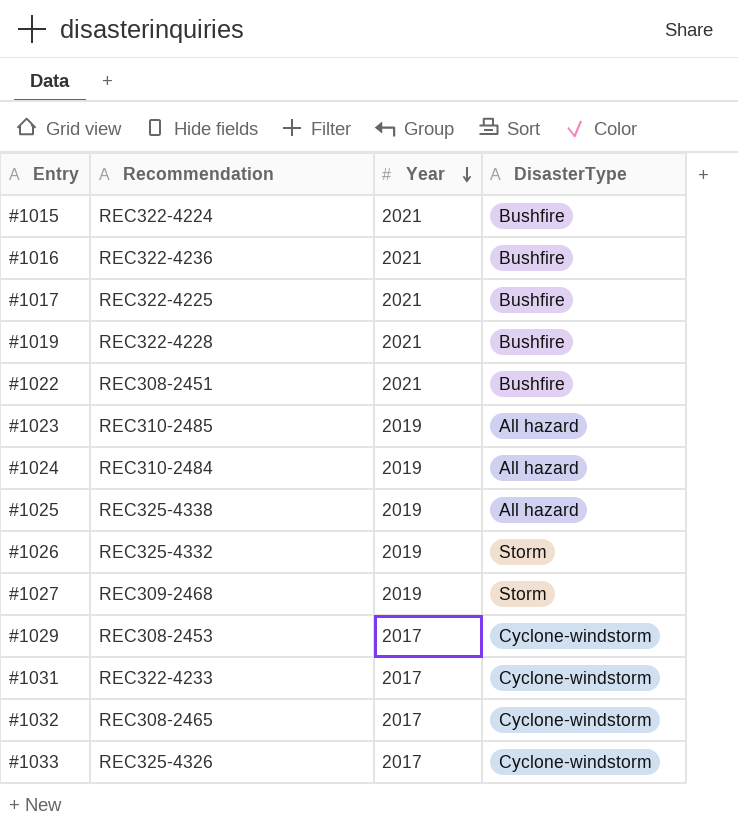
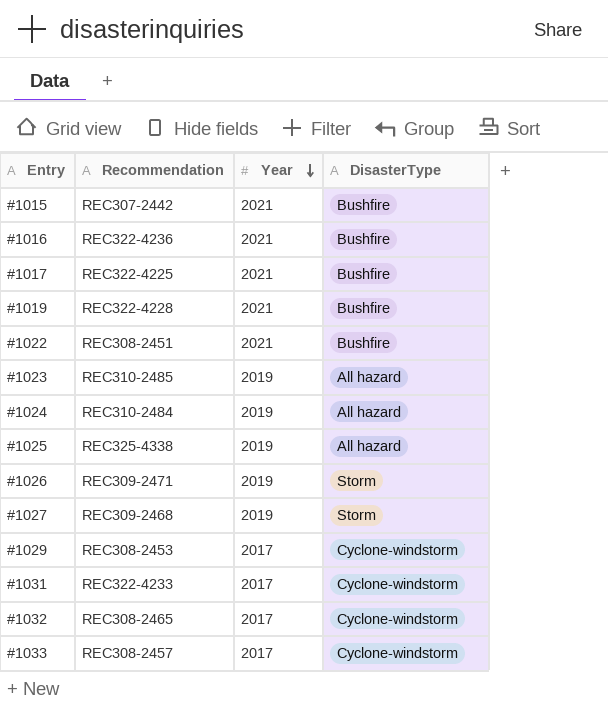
#1015 | Recommendation: REC322-4224 -> REC307-2442
#1026 | Recommendation: REC325-4332 -> REC309-2471
#1033 | Recommendation: REC325-4326 -> REC308-2457

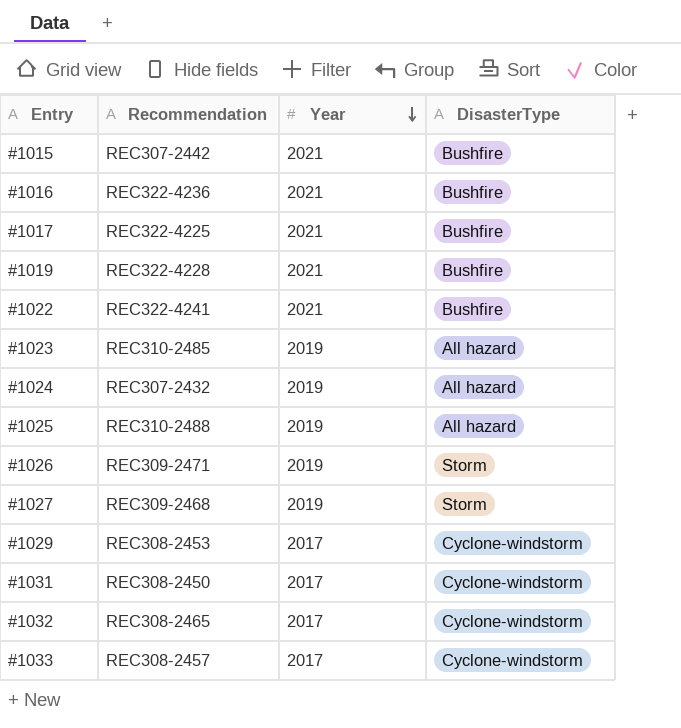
#1022 | Recommendation: REC308-2451 -> REC322-4241
#1024 | Recommendation: REC310-2484 -> REC307-2432
#1025 | Recommendation: REC325-4338 -> REC310-2488
#1031 | Recommendation: REC322-4233 -> REC308-2450

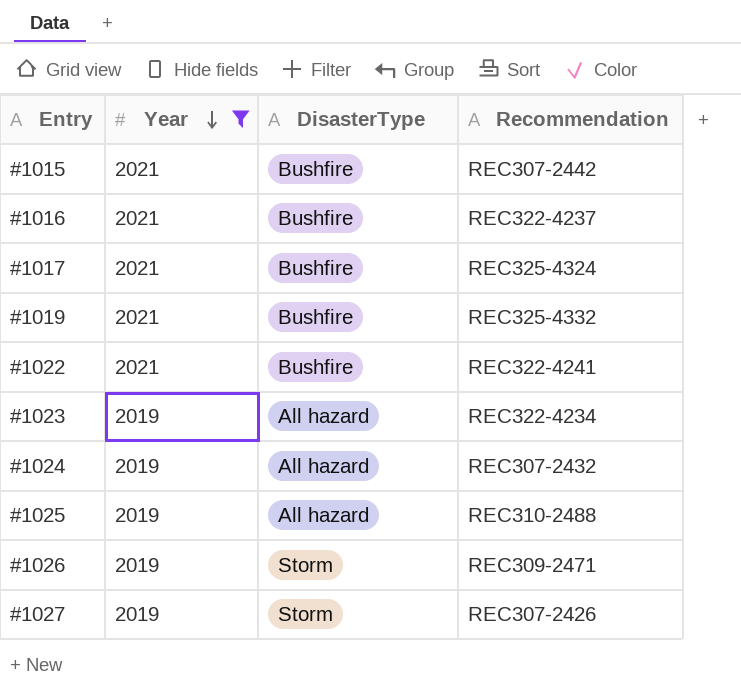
filter: none -> Year != 2017
column Recommendation | position: 2 -> 4
#1016 | Recommendation: REC322-4236 -> REC322-4237
#1017 | Recommendation: REC322-4225 -> REC325-4324
#1019 | Recommendation: REC322-4228 -> REC325-4332
#1023 | Recommendation: REC310-2485 -> REC322-4234
#1027 | Recommendation: REC309-2468 -> REC307-2426

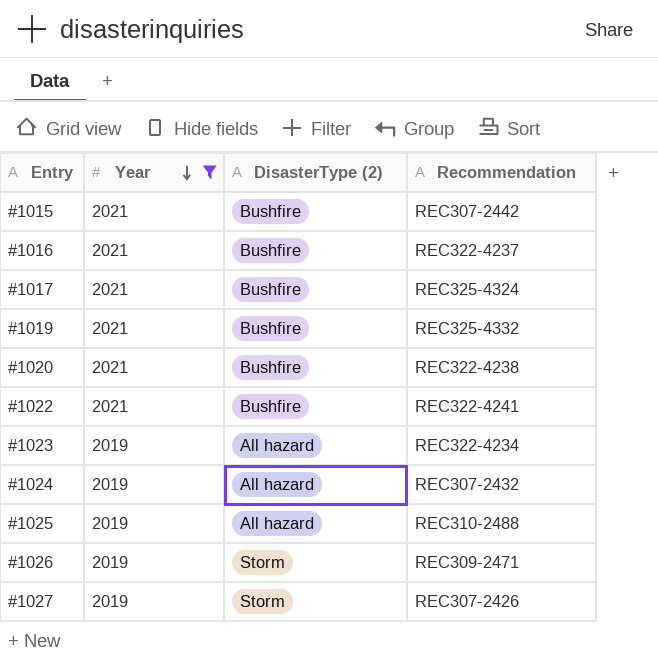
column name: DisasterType -> DisasterType (2)
row #1020: none -> 2021 | Bushfire | REC322-4238

